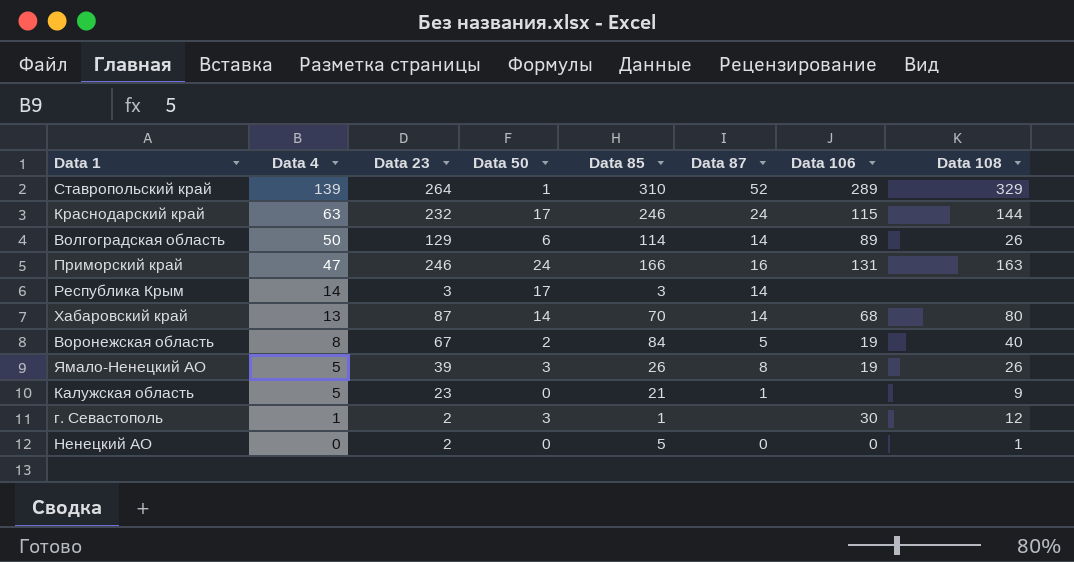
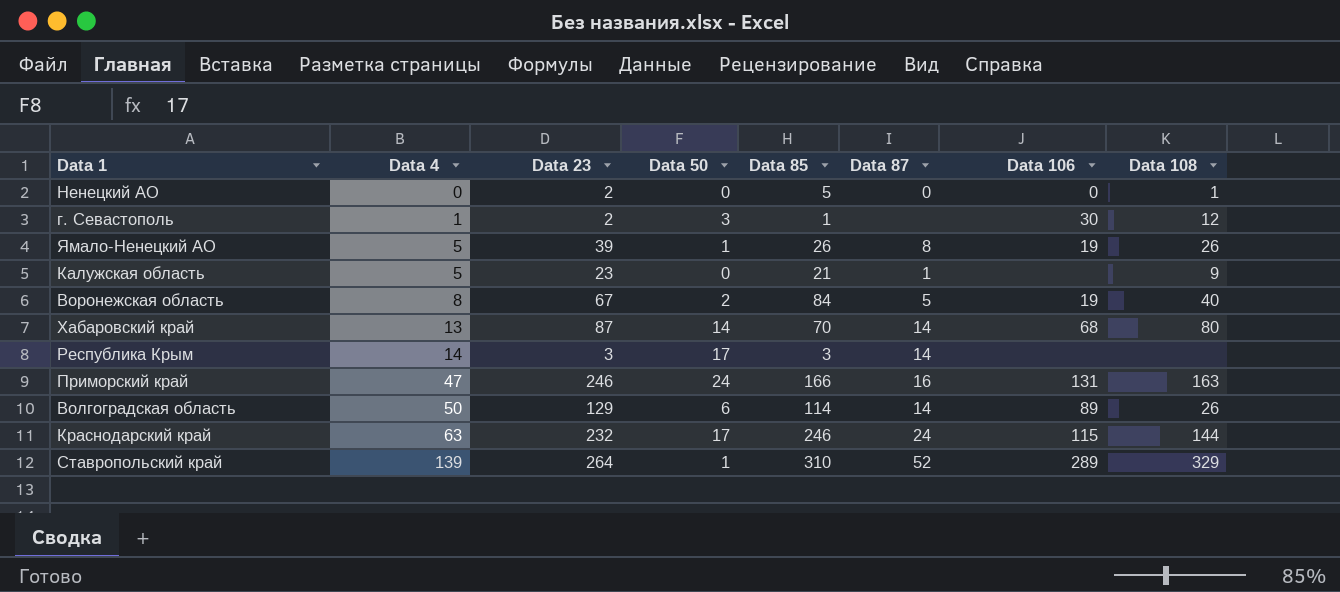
row order: Data 4 descending -> Data 4 ascending
Ямало-Ненецкий АО | Data 50: 3 -> 1

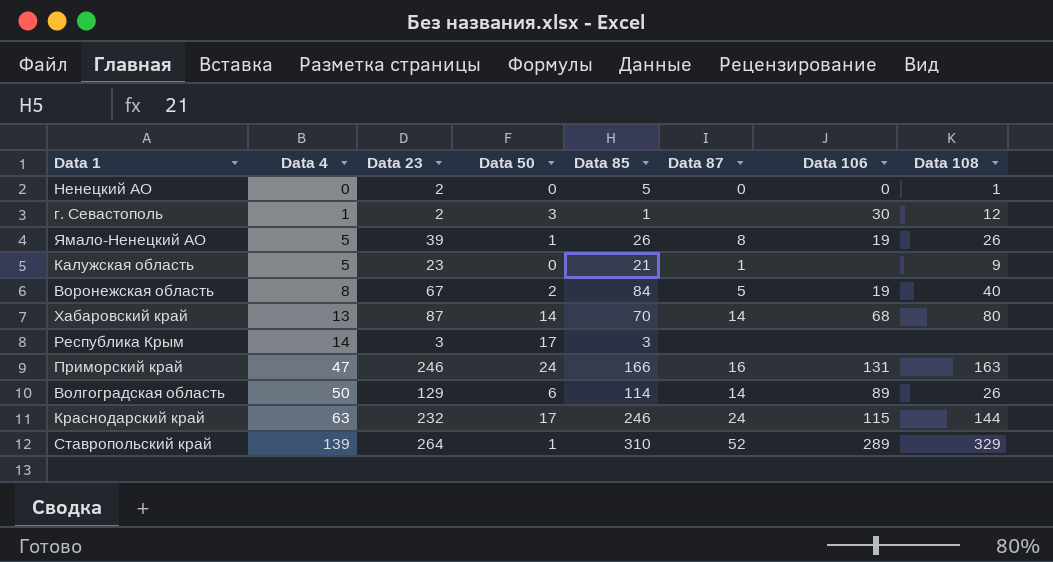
Республика Крым | Data 87: 14 -> none

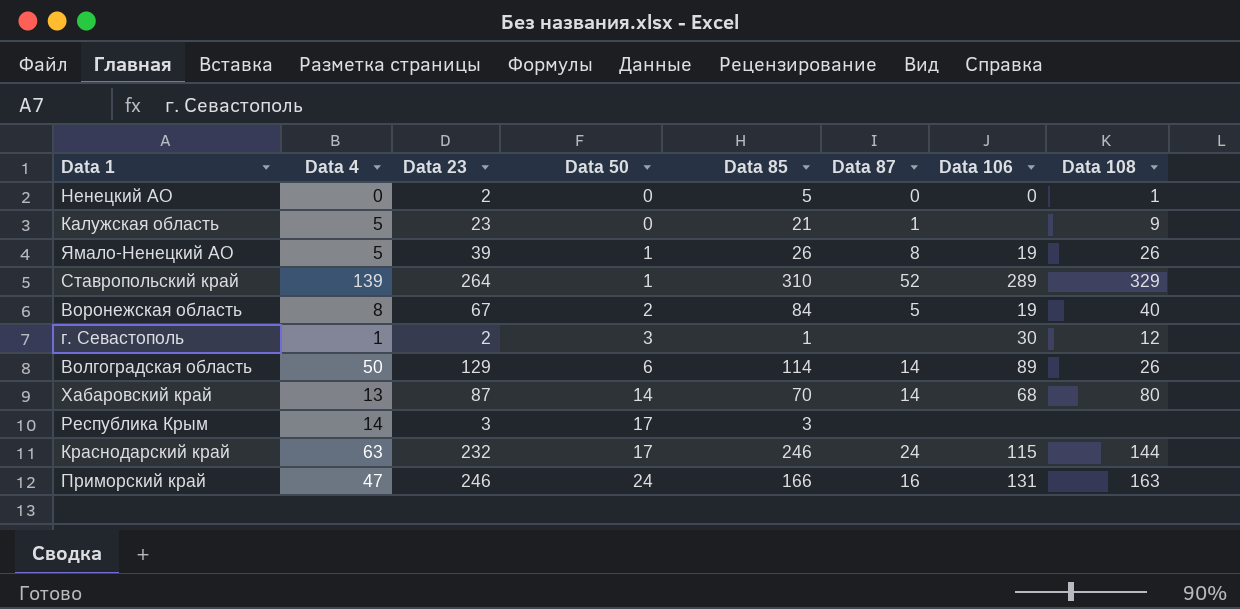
row order: Data 4 ascending -> Data 50 ascending

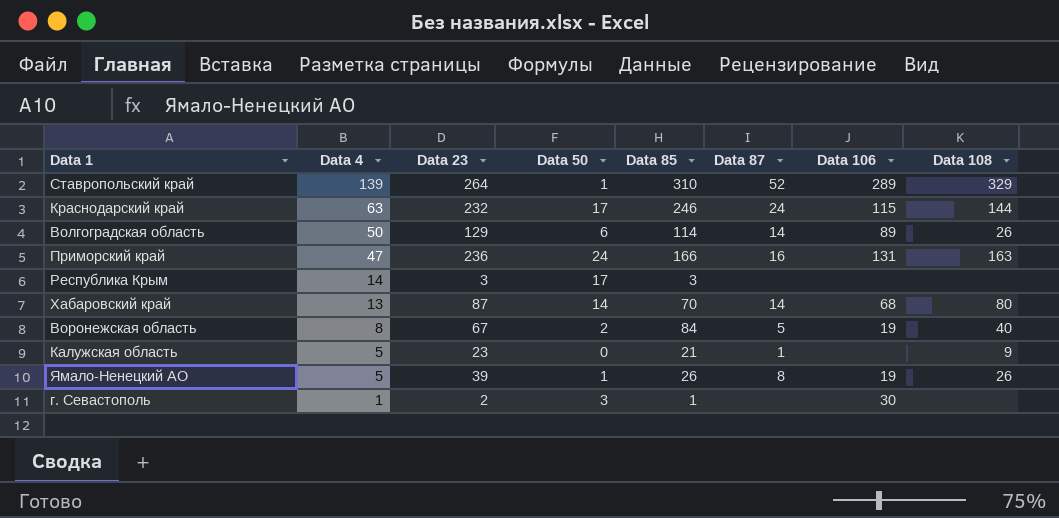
row order: Data 50 ascending -> Data 4 descending
row Ненецкий АО: 0 | 2 | 0 | 5 | 0 | 0 | 1 -> none
Приморский край | Data 23: 246 -> 236
г. Севастополь | Data 108: 12 -> none

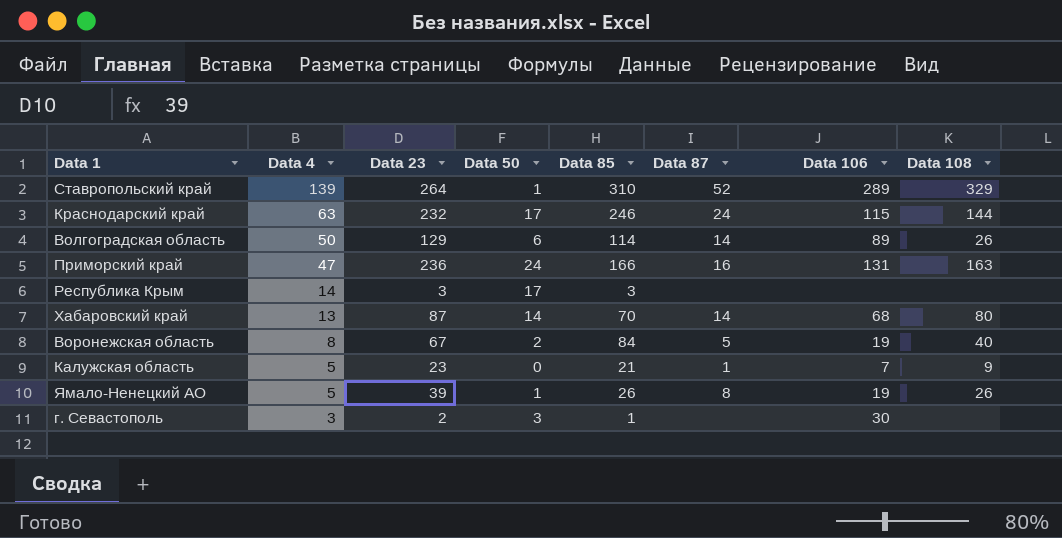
Калужская область | Data 106: none -> 7
г. Севастополь | Data 4: 1 -> 3

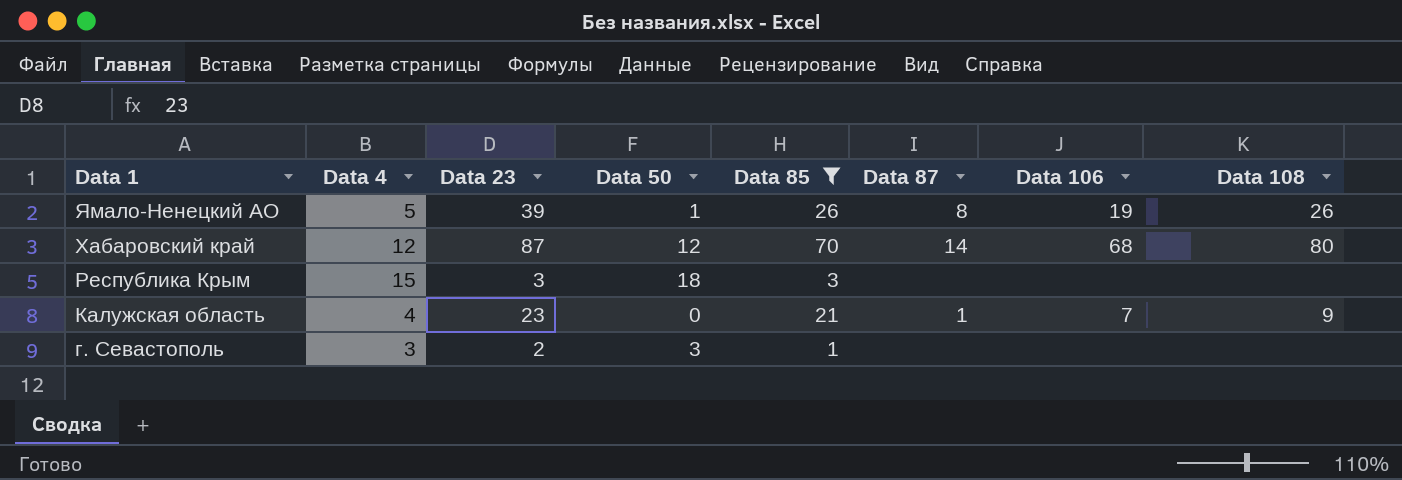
filter: none -> Data 85 <= 70
row order: Data 4 descending -> Data 1 descending
Хабаровский край | Data 4: 13 -> 12
Хабаровский край | Data 50: 14 -> 12
Республика Крым | Data 4: 14 -> 15
Республика Крым | Data 50: 17 -> 18
Калужская область | Data 4: 5 -> 4
г. Севастополь | Data 106: 30 -> none

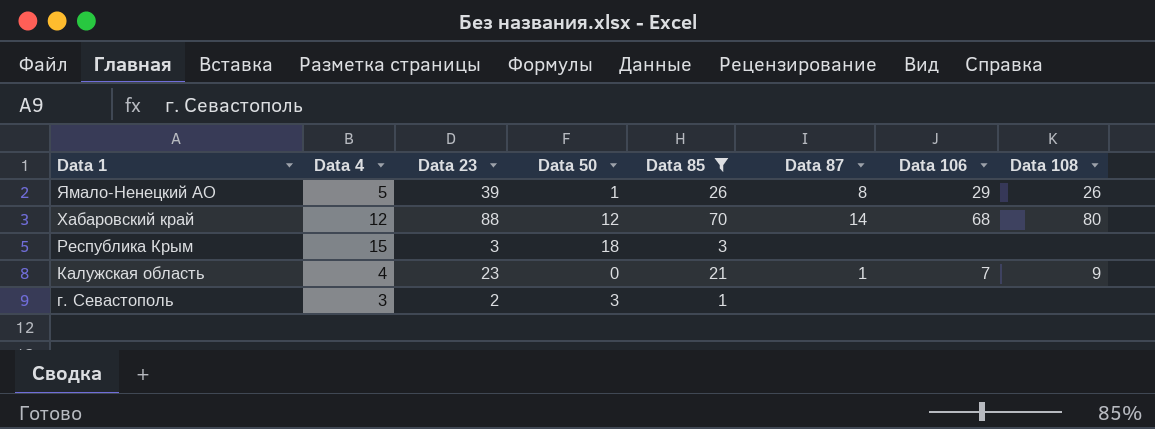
Ямало-Ненецкий АО | Data 106: 19 -> 29
Хабаровский край | Data 23: 87 -> 88

